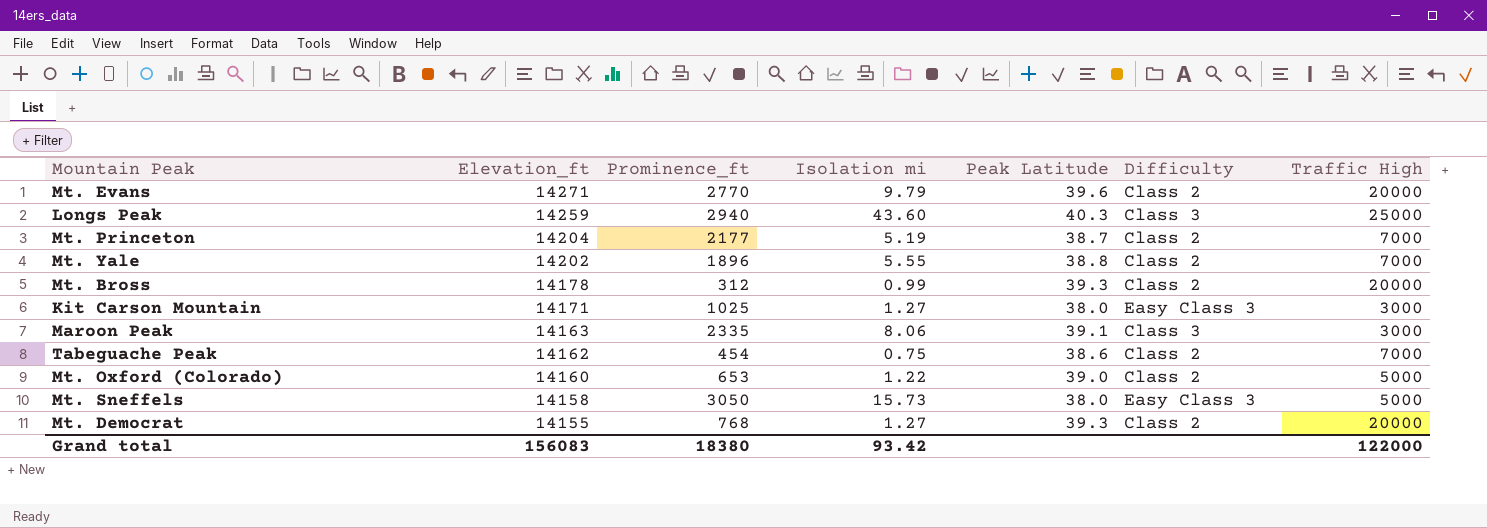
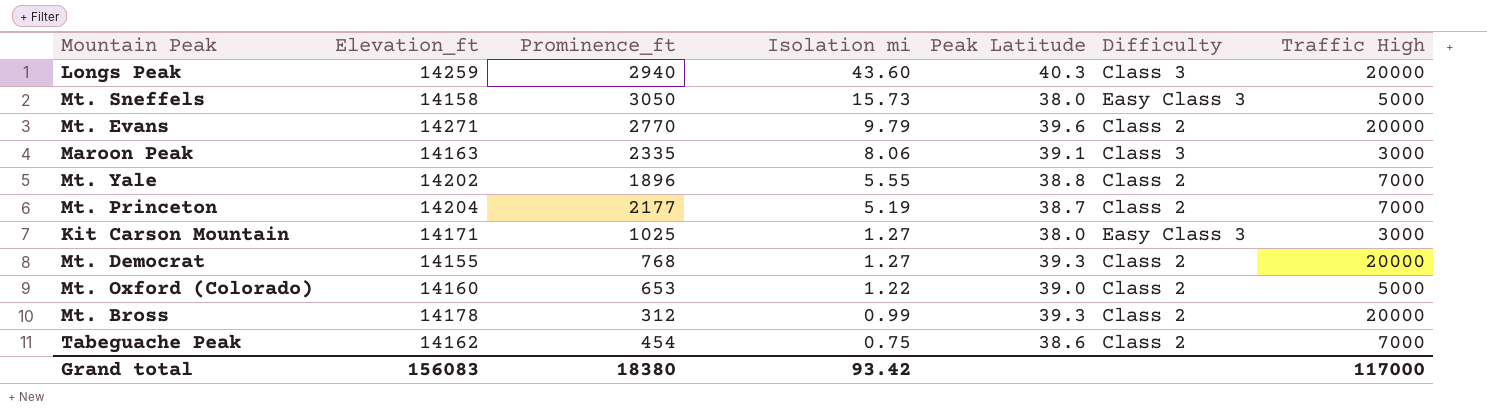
row order: Elevation_ft descending -> Isolation mi descending
Longs Peak | Traffic High: 25000 -> 20000
Grand total | Traffic High: 122000 -> 117000

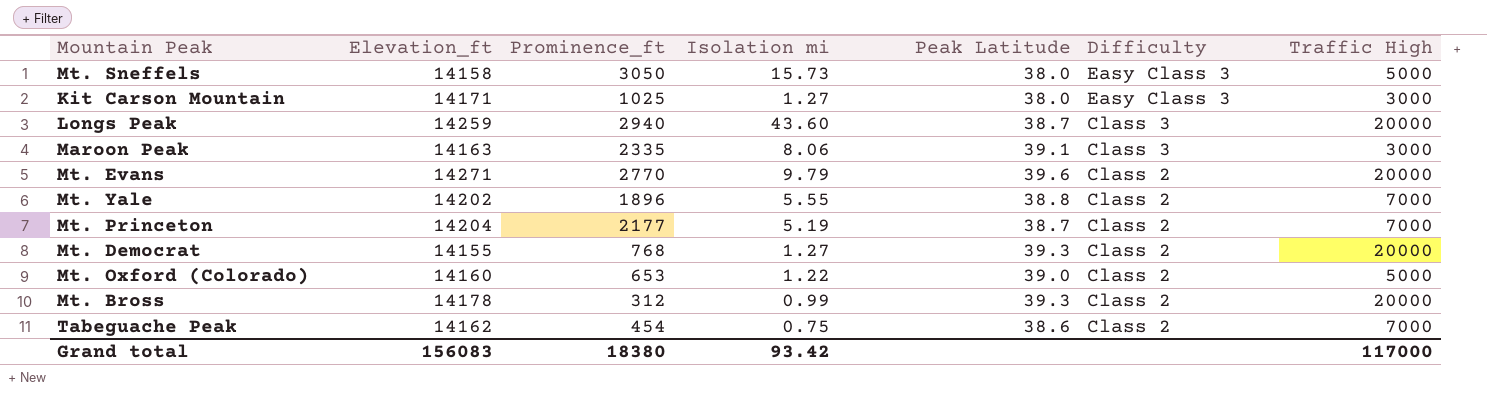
row order: Isolation mi descending -> Difficulty descending
Longs Peak | Peak Latitude: 40.3 -> 38.7

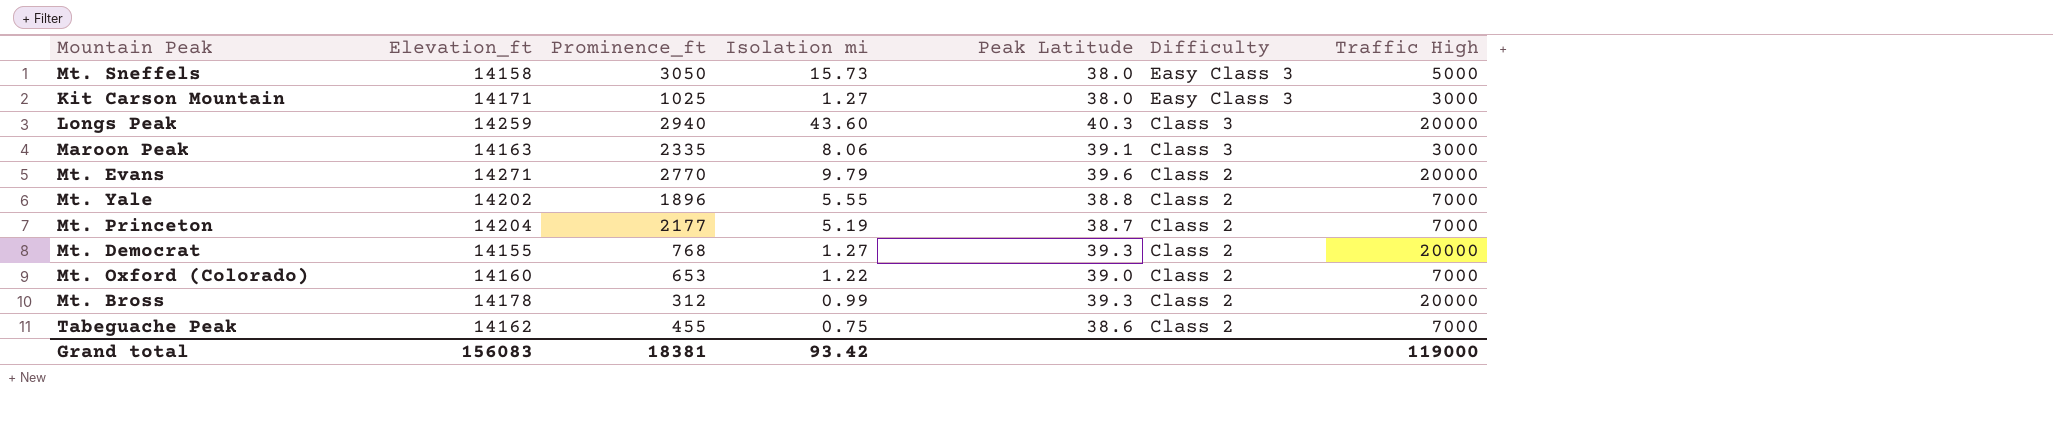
Longs Peak | Peak Latitude: 38.7 -> 40.3
Mt. Oxford (Colorado) | Traffic High: 5000 -> 7000
Tabeguache Peak | Prominence_ft: 454 -> 455
Grand total | Prominence_ft: 18380 -> 18381
Grand total | Traffic High: 117000 -> 119000

